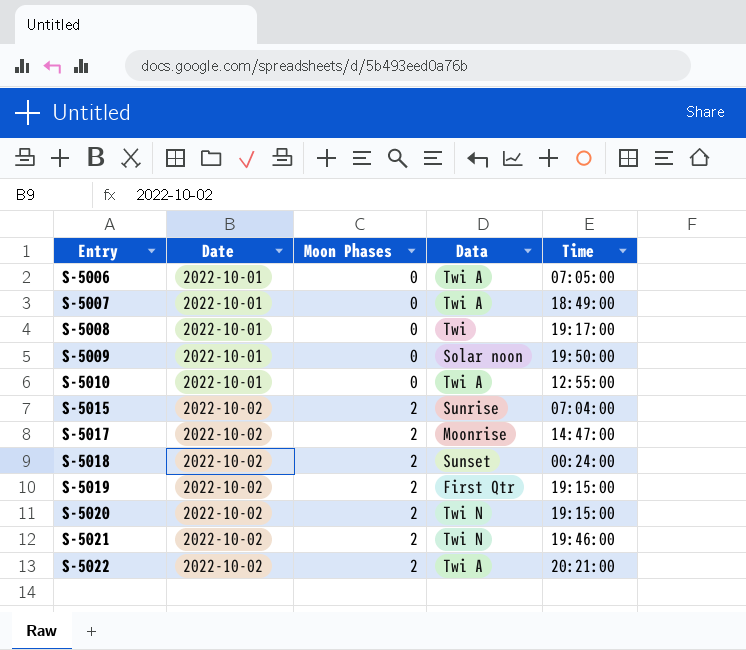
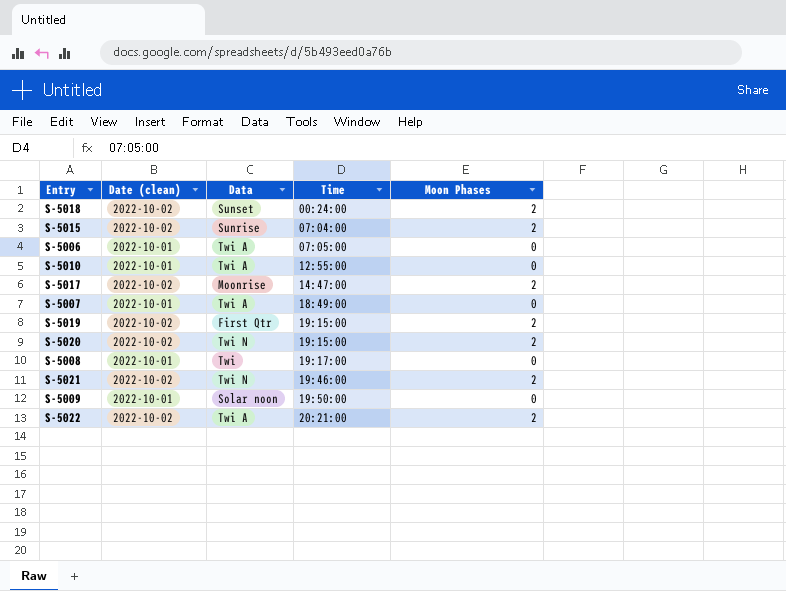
row order: Entry ascending -> Time ascending
column name: Date -> Date (clean)
column Moon Phases | position: 3 -> 5

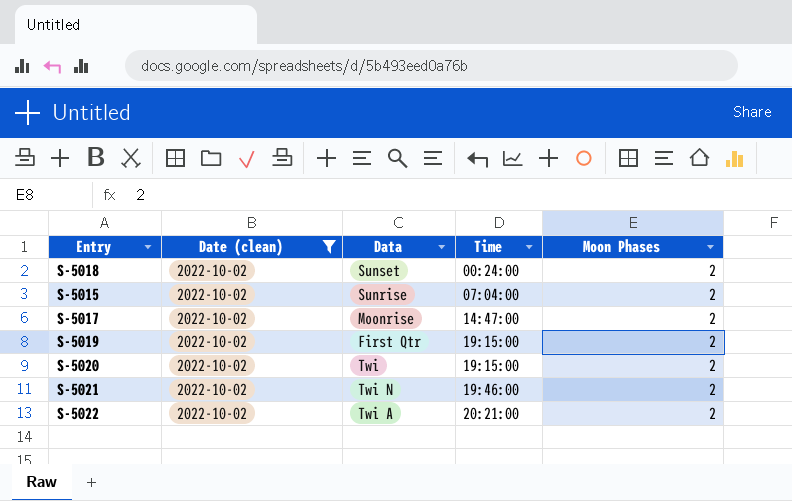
filter: none -> Date (clean) = 2022-10-02
S-5020 | Data: Twi N -> Twi

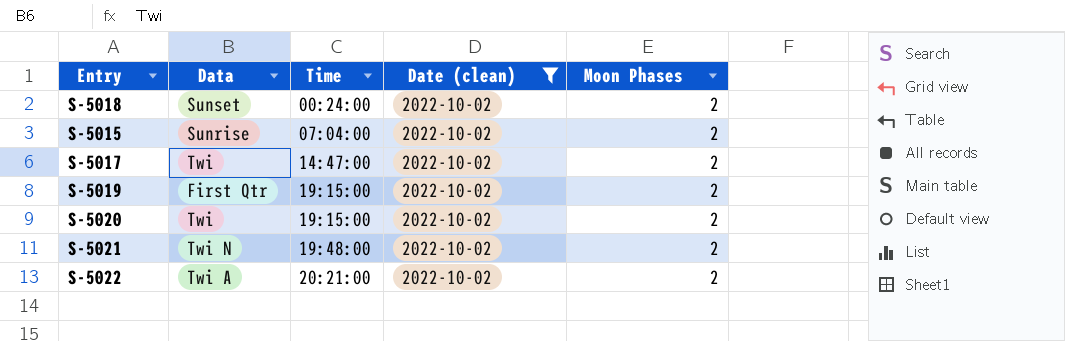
column Date (clean) | position: 2 -> 4
S-5017 | Data: Moonrise -> Twi
S-5021 | Time: 19:46:00 -> 19:48:00

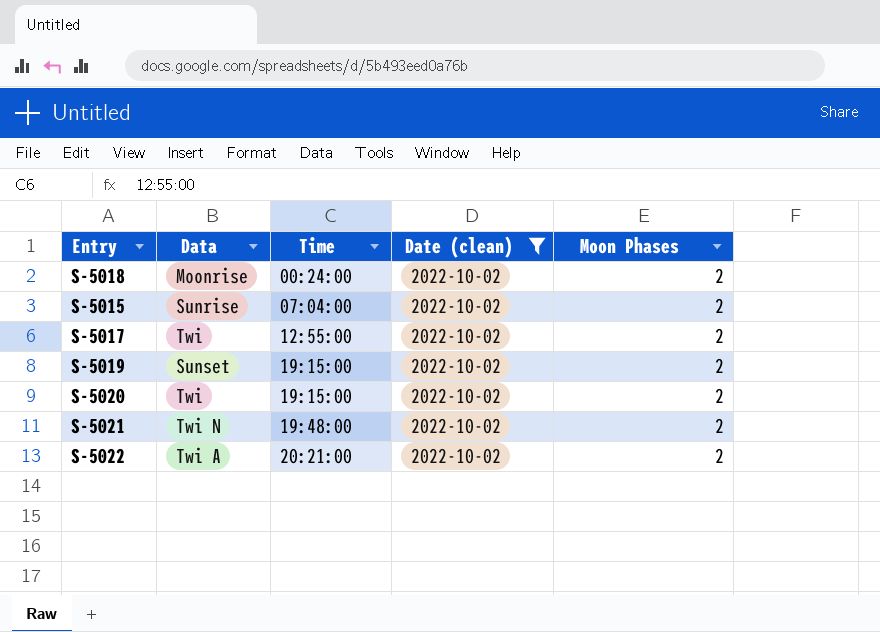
S-5018 | Data: Sunset -> Moonrise
S-5017 | Time: 14:47:00 -> 12:55:00
S-5019 | Data: First Qtr -> Sunset

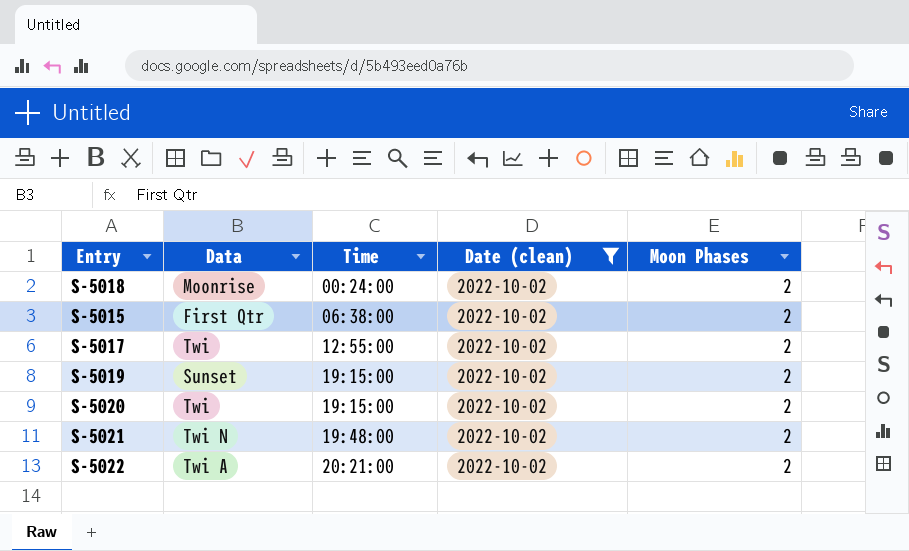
S-5015 | Data: Sunrise -> First Qtr
S-5015 | Time: 07:04:00 -> 06:38:00

